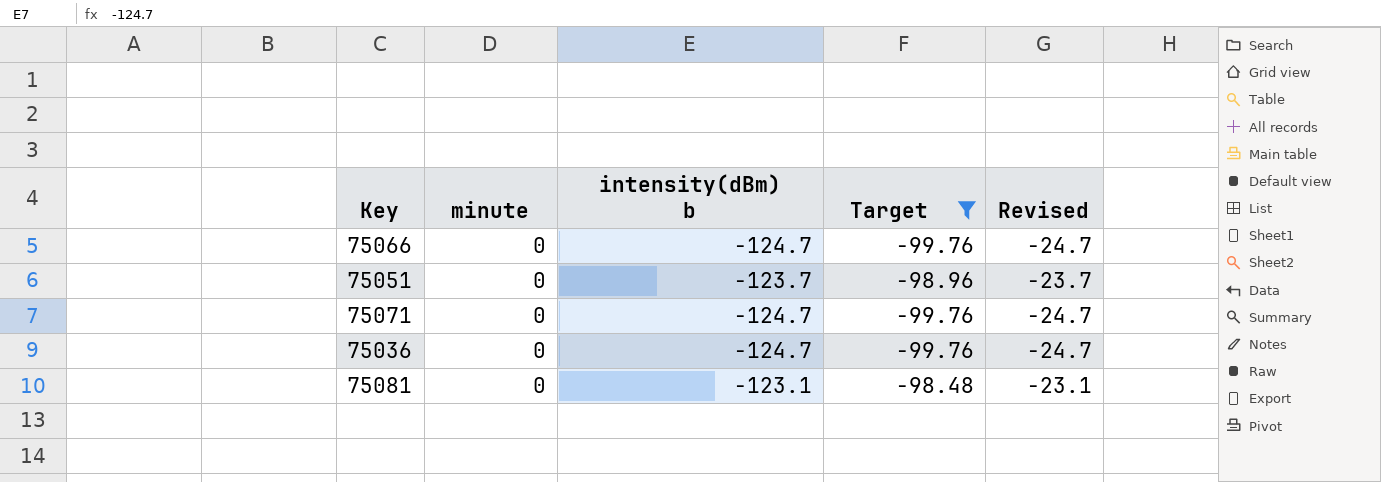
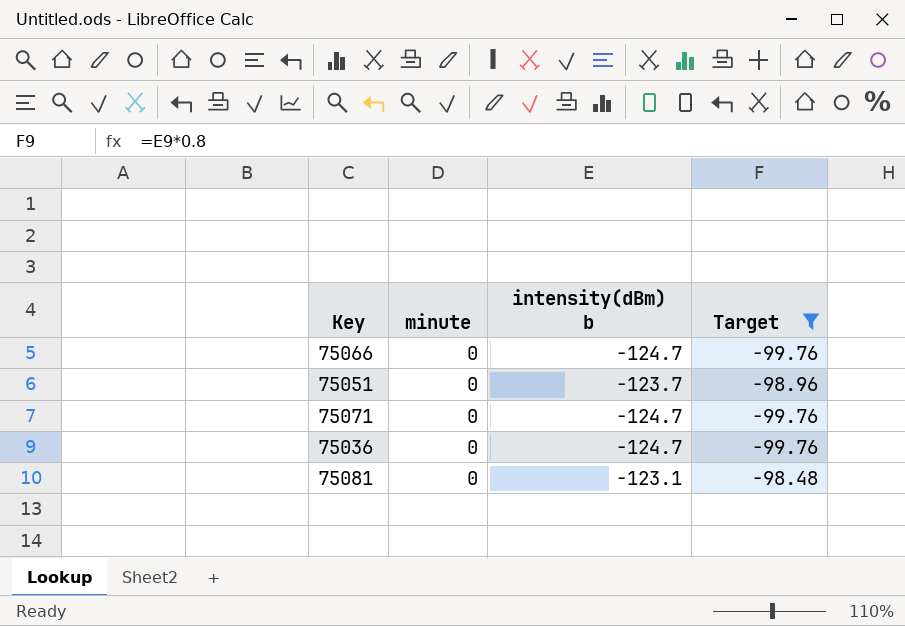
column Revised | formula: [intensity(dBm) b] + 100 -> none

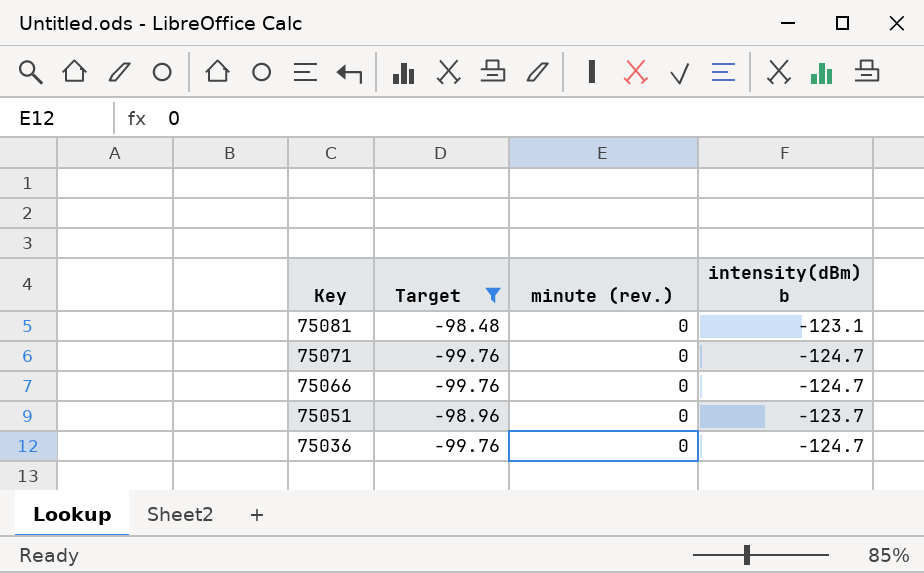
row order: none -> Key descending
column Target | position: 4 -> 2
column name: minute -> minute (rev.)

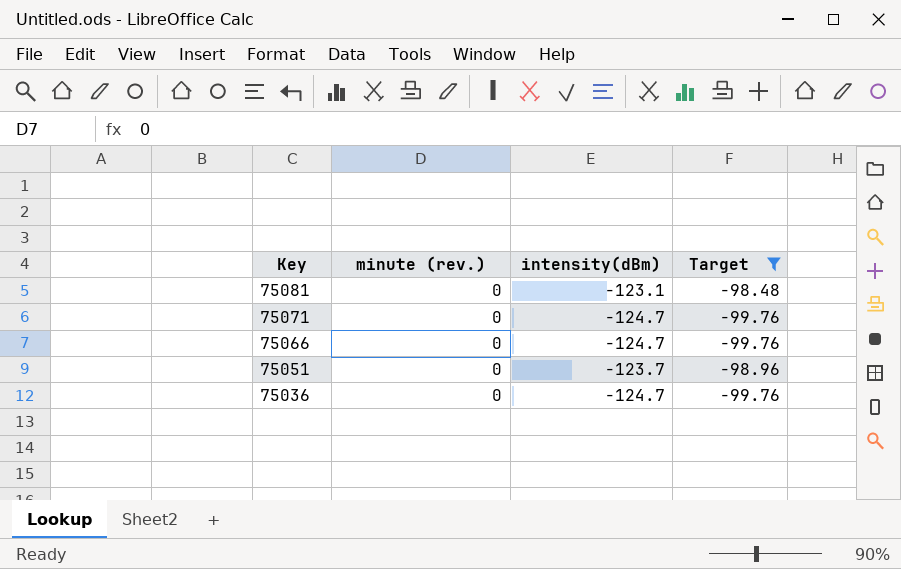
column name: intensity(dBm) b -> intensity(dBm)
column Target | position: 2 -> 4

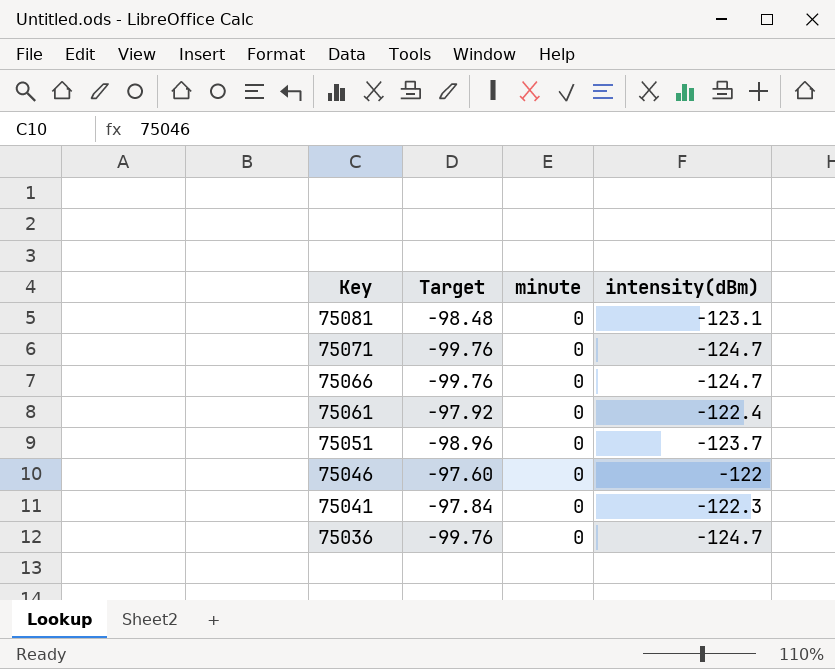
filter: Target <= -98.48 -> none
column Target | position: 4 -> 2
column name: minute (rev.) -> minute

